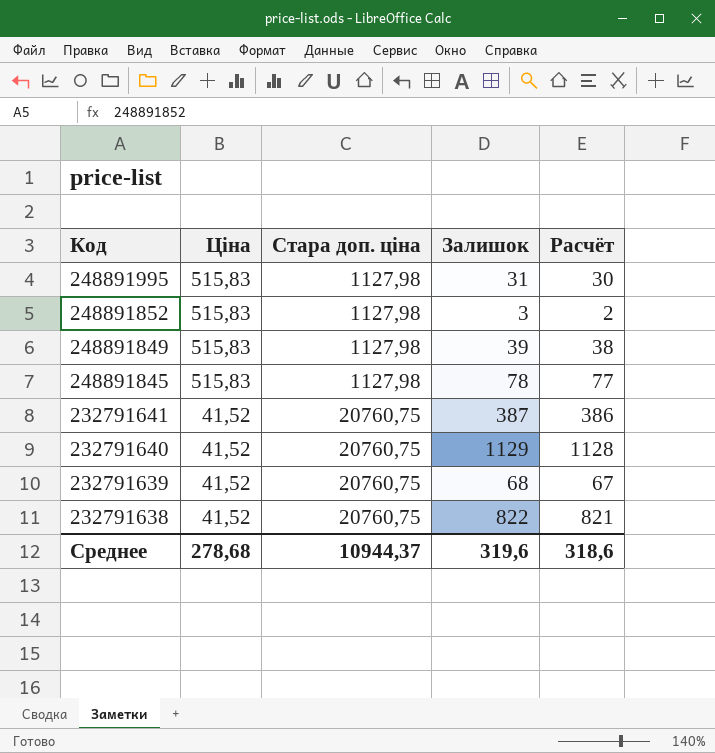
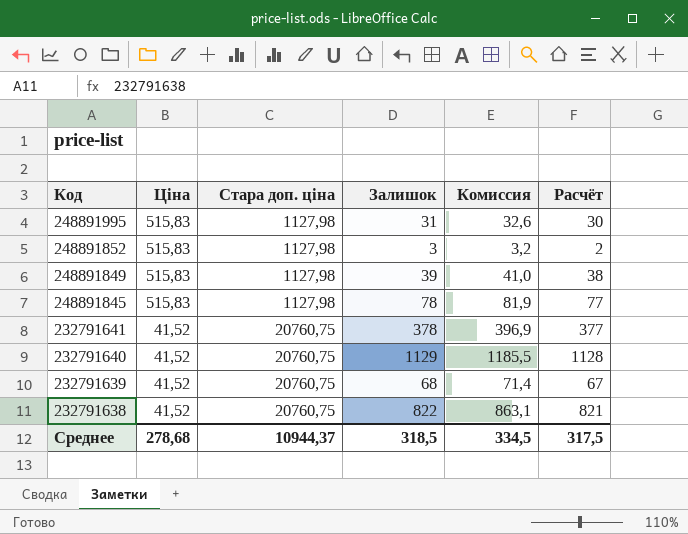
column Комиссия | formula: none -> [Залишок] * 1,05
232791641 | Залишок: 387 -> 378
232791641 | Расчёт: 386 -> 377
Среднее | Залишок: 319,6 -> 318,5
Среднее | Расчёт: 318,6 -> 317,5

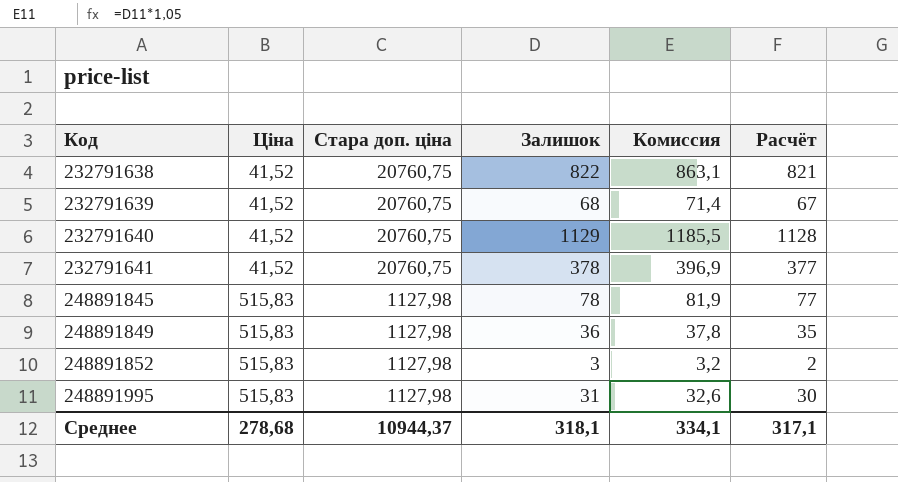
row order: Код descending -> Код ascending
248891849 | Залишок: 39 -> 36
248891849 | Комиссия: 41,0 -> 37,8
248891849 | Расчёт: 38 -> 35
Среднее | Залишок: 318,5 -> 318,1
Среднее | Комиссия: 334,5 -> 334,1
Среднее | Расчёт: 317,5 -> 317,1

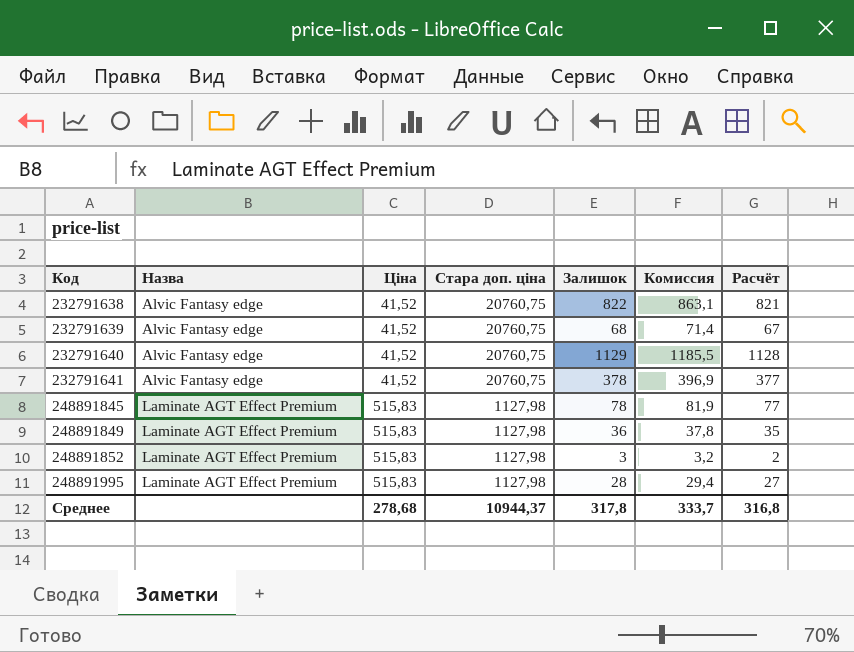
column Назва | position: none -> 2
248891995 | Залишок: 31 -> 28
248891995 | Комиссия: 32,6 -> 29,4
248891995 | Расчёт: 30 -> 27
Среднее | Залишок: 318,1 -> 317,8
Среднее | Комиссия: 334,1 -> 333,7
Среднее | Расчёт: 317,1 -> 316,8

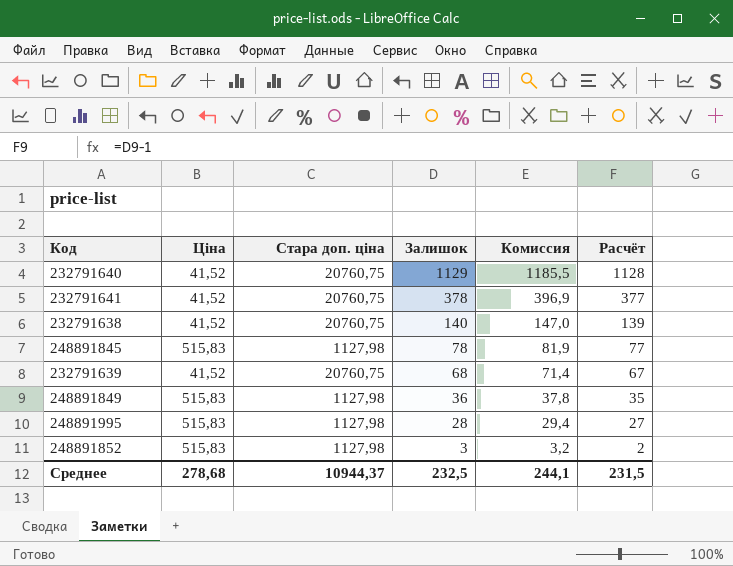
row order: Код ascending -> Залишок descending
column Назва | position: 2 -> none
232791638 | Залишок: 822 -> 140
232791638 | Комиссия: 863,1 -> 147,0
232791638 | Расчёт: 821 -> 139
Среднее | Залишок: 317,8 -> 232,5
Среднее | Комиссия: 333,7 -> 244,1
Среднее | Расчёт: 316,8 -> 231,5

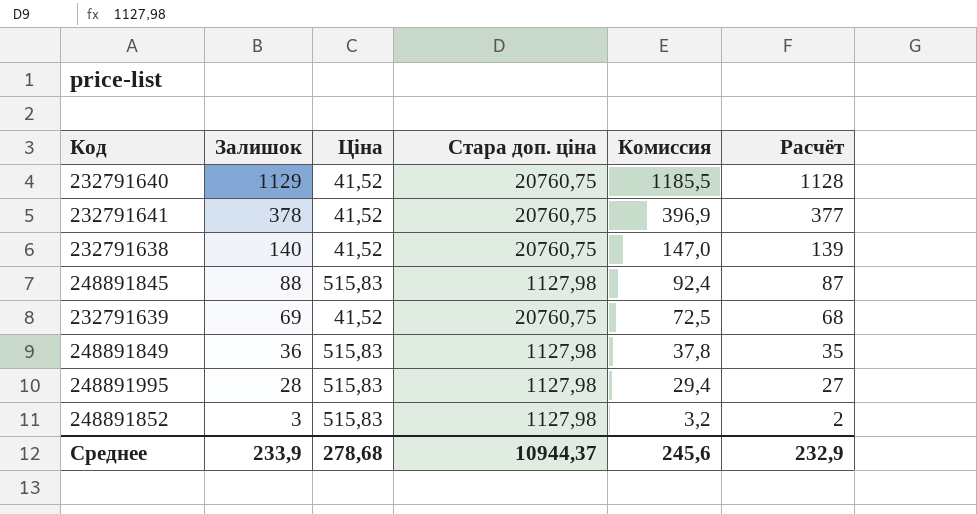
column Залишок | position: 4 -> 2
248891845 | Залишок: 78 -> 88
248891845 | Комиссия: 81,9 -> 92,4
248891845 | Расчёт: 77 -> 87
232791639 | Залишок: 68 -> 69
232791639 | Комиссия: 71,4 -> 72,5
232791639 | Расчёт: 67 -> 68
Среднее | Залишок: 232,5 -> 233,9
Среднее | Комиссия: 244,1 -> 245,6
Среднее | Расчёт: 231,5 -> 232,9

